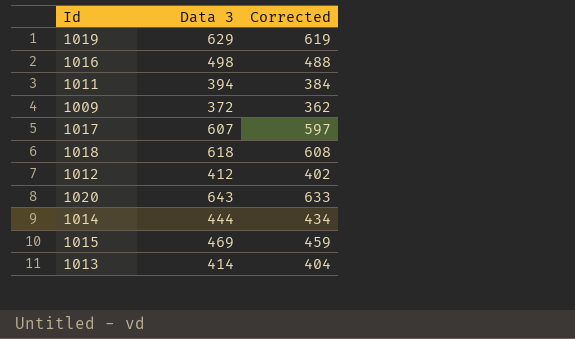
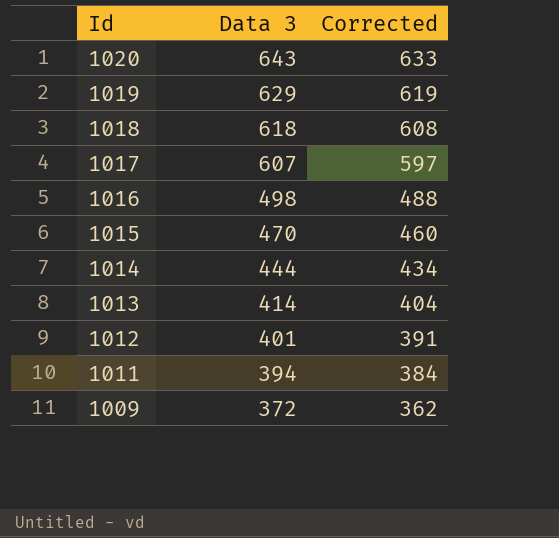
row order: none -> Id descending
1015 | Data 3: 469 -> 470
1015 | Corrected: 459 -> 460
1012 | Data 3: 412 -> 401
1012 | Corrected: 402 -> 391

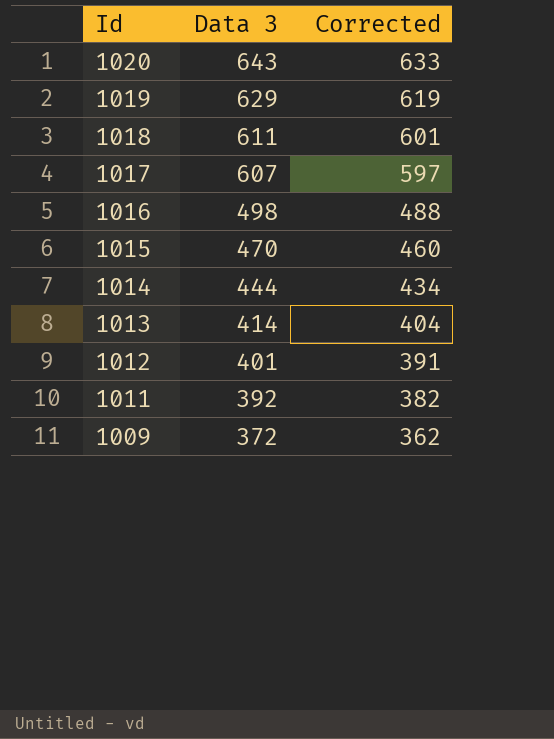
1018 | Data 3: 618 -> 611
1018 | Corrected: 608 -> 601
1011 | Data 3: 394 -> 392
1011 | Corrected: 384 -> 382

